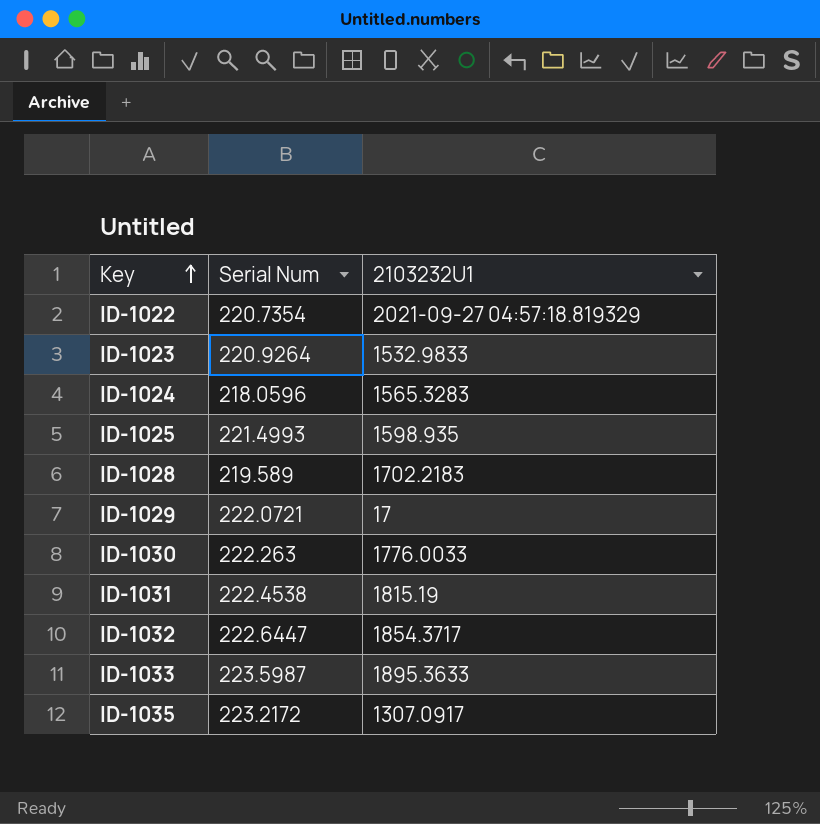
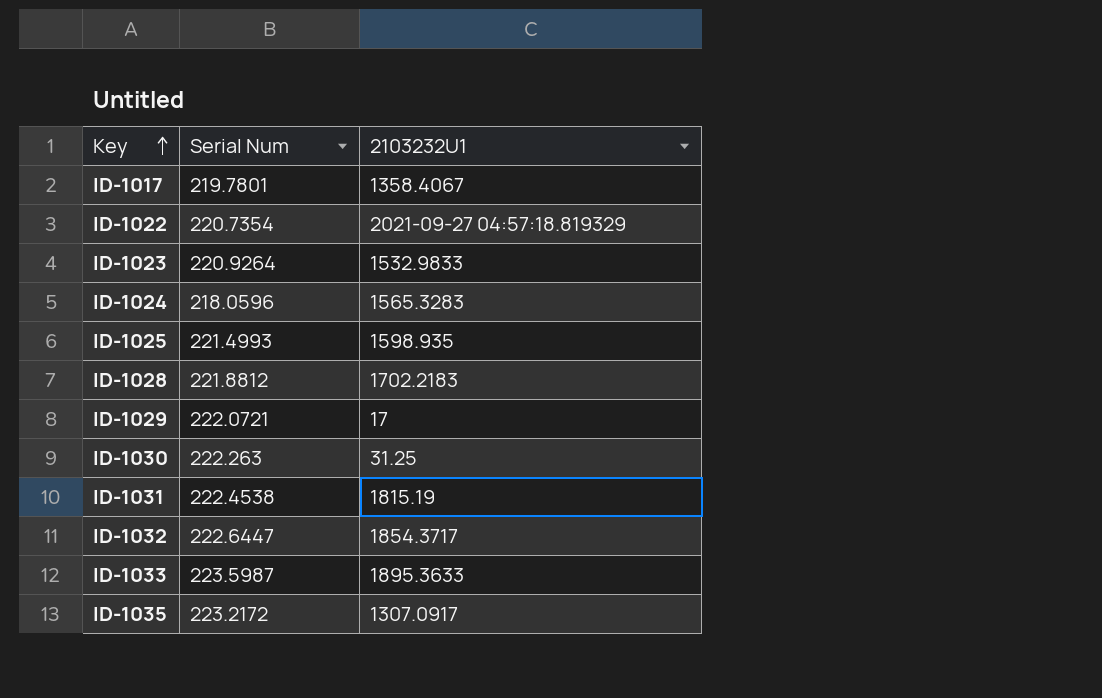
row ID-1017: none -> 219.7801 | 1358.4067
ID-1028 | Serial Num: 219.589 -> 221.8812
ID-1030 | 2103232U1: 1776.0033 -> 31.25

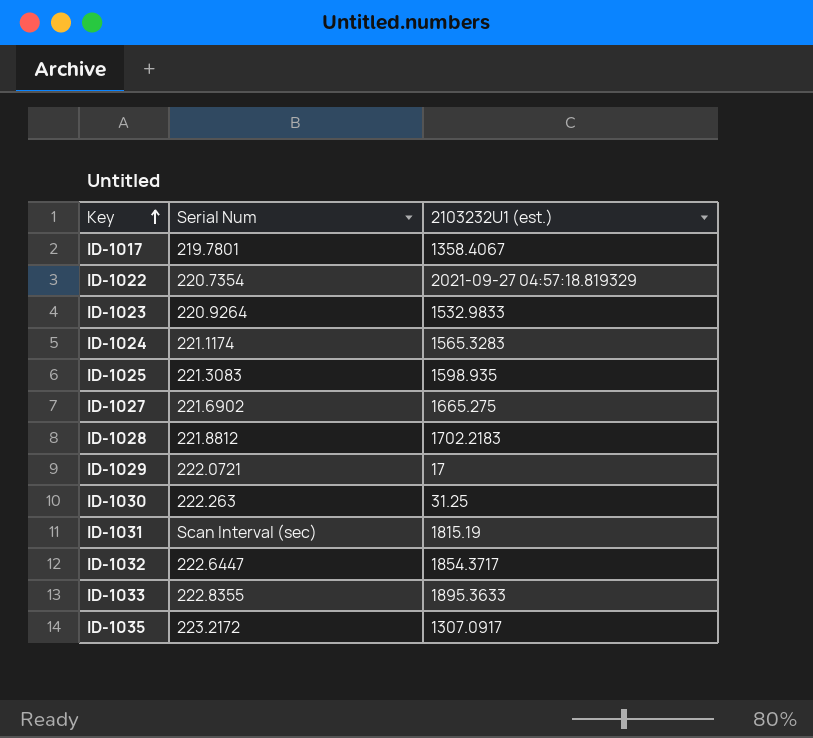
column name: 2103232U1 -> 2103232U1 (est.)
ID-1024 | Serial Num: 218.0596 -> 221.1174
ID-1025 | Serial Num: 221.4993 -> 221.3083
row ID-1027: none -> 221.6902 | 1665.275
ID-1031 | Serial Num: 222.4538 -> Scan Interval (sec)
ID-1033 | Serial Num: 223.5987 -> 222.8355

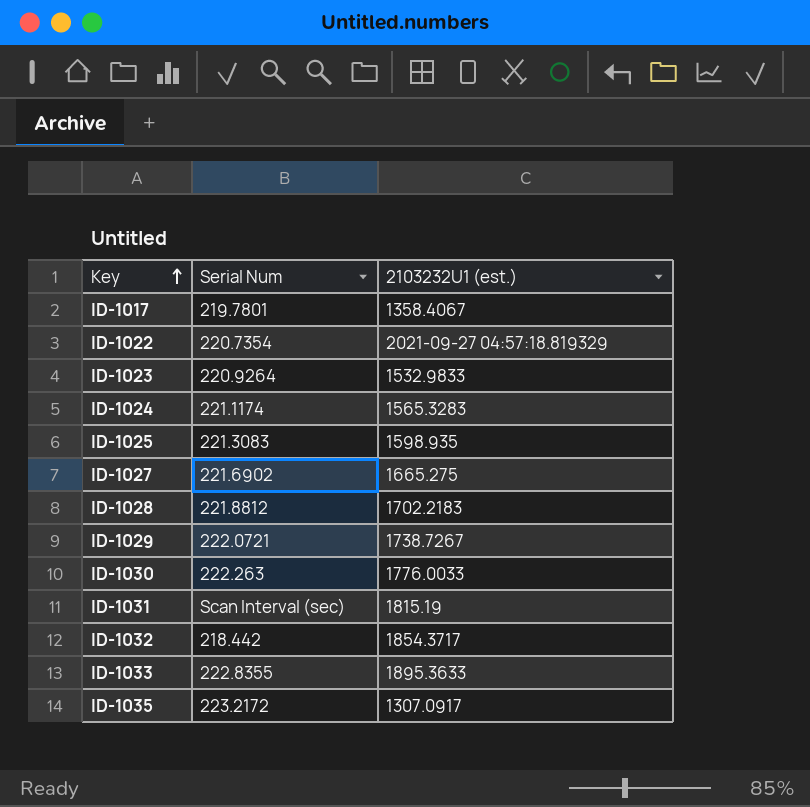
ID-1029 | 2103232U1 (est.): 17 -> 1738.7267
ID-1030 | 2103232U1 (est.): 31.25 -> 1776.0033
ID-1032 | Serial Num: 222.6447 -> 218.442

